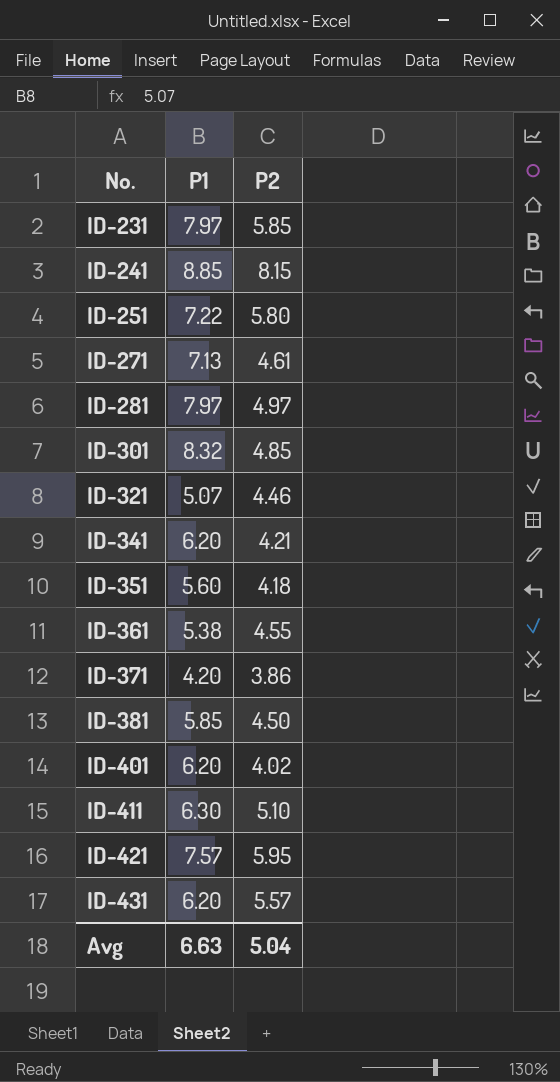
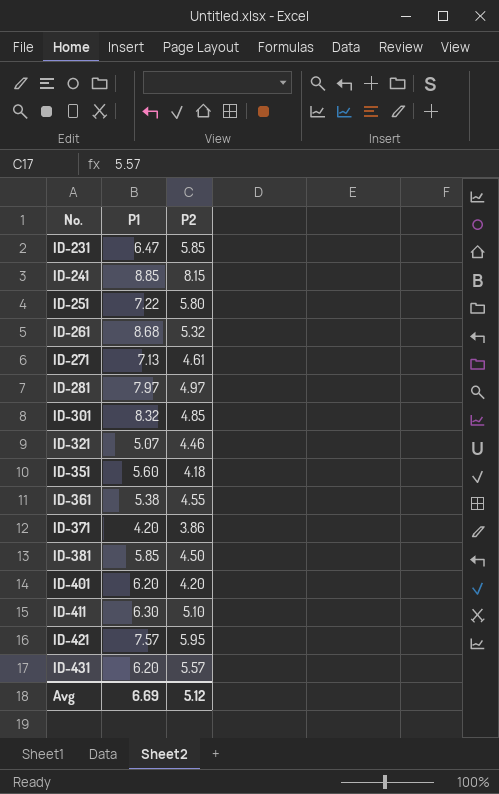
row ID-341: 6.20 | 4.21 -> none
ID-231 | P1: 7.97 -> 6.47
row ID-261: none -> 8.68 | 5.32
ID-401 | P2: 4.02 -> 4.20
Avg | P1: 6.63 -> 6.69
Avg | P2: 5.04 -> 5.12

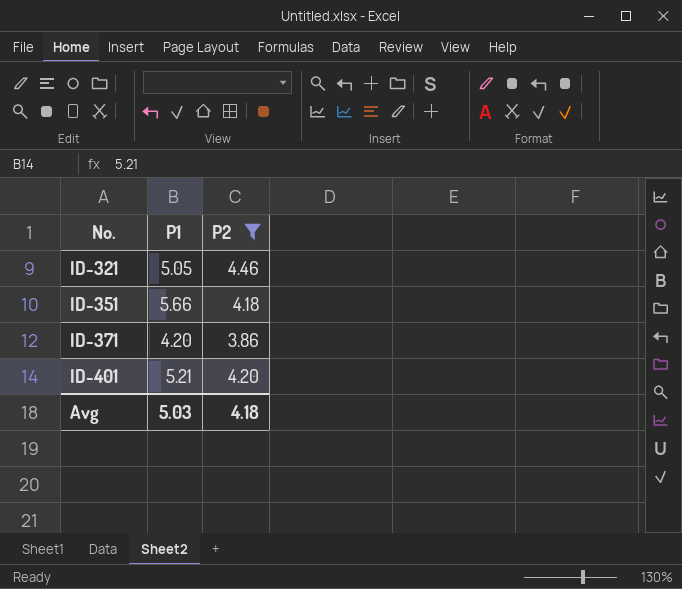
filter: none -> P2 <= 4.46
ID-321 | P1: 5.07 -> 5.05
ID-351 | P1: 5.60 -> 5.66
ID-401 | P1: 6.20 -> 5.21
Avg | P1: 6.69 -> 5.03
Avg | P2: 5.12 -> 4.18

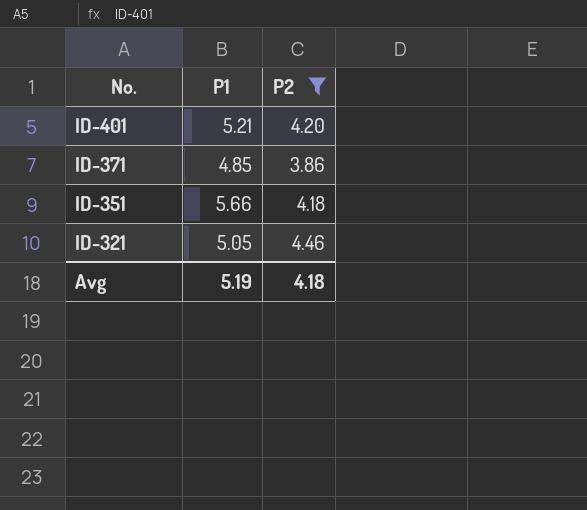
row order: No. ascending -> No. descending
ID-371 | P1: 4.20 -> 4.85
Avg | P1: 5.03 -> 5.19

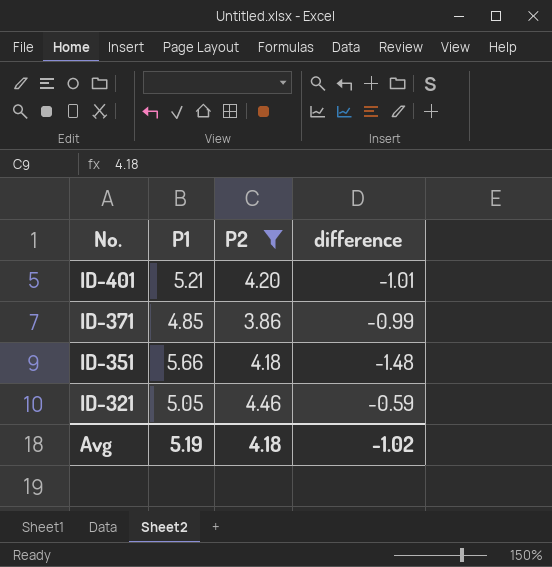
column difference | formula: none -> [P2] - [P1]

